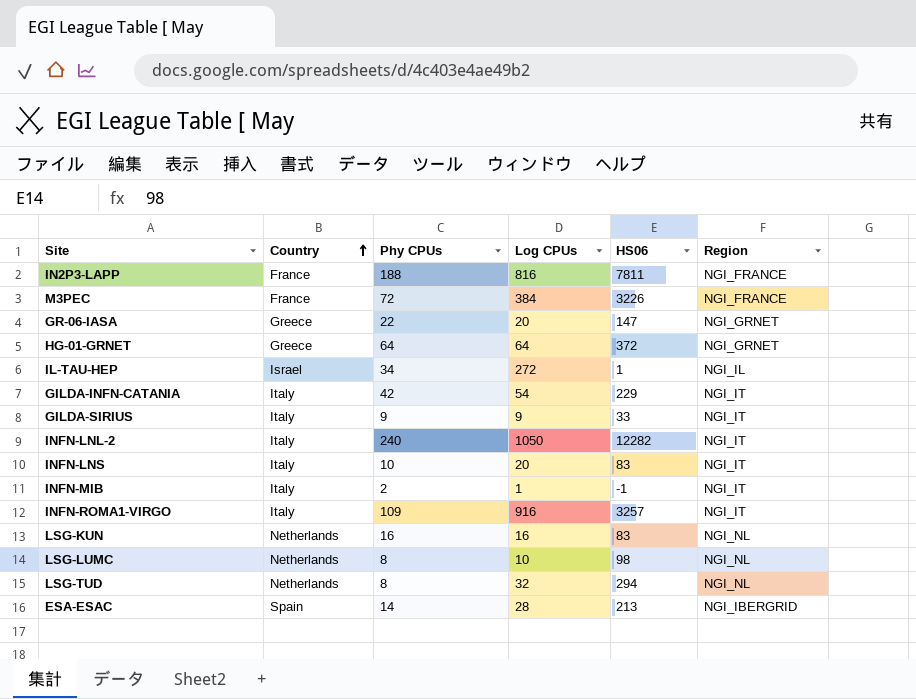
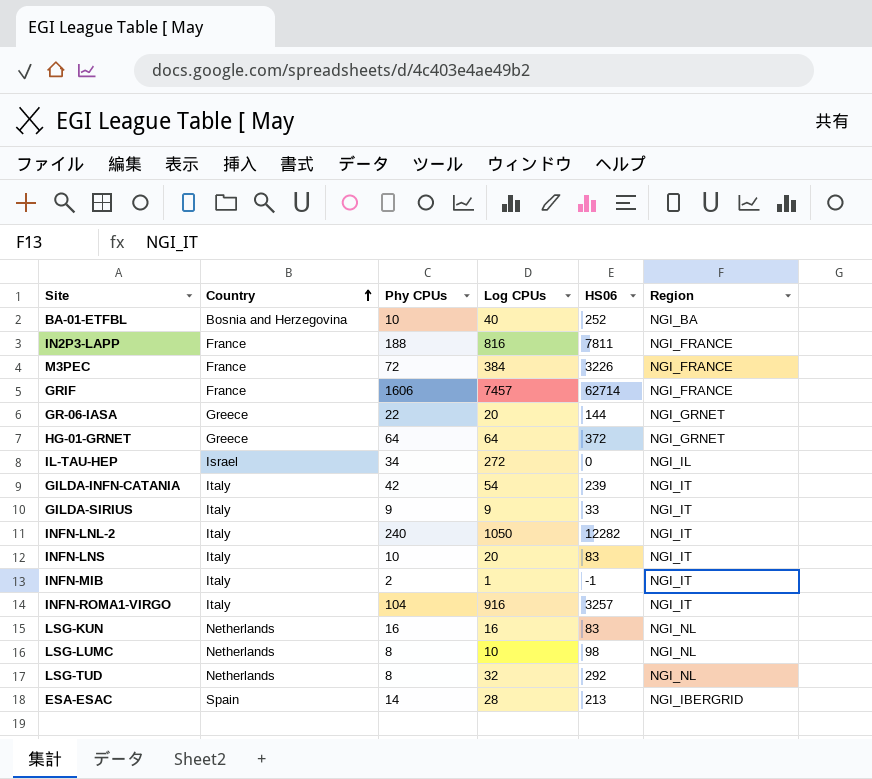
row BA-01-ETFBL: none -> Bosnia and Herzegovina | 10 | 40 | 252 | NGI_BA
row GRIF: none -> France | 1606 | 7457 | 62714 | NGI_FRANCE
GR-06-IASA | HS06: 147 -> 144
IL-TAU-HEP | HS06: 1 -> 0
GILDA-INFN-CATANIA | HS06: 229 -> 239
INFN-ROMA1-VIRGO | Phy CPUs: 109 -> 104
LSG-TUD | HS06: 294 -> 292

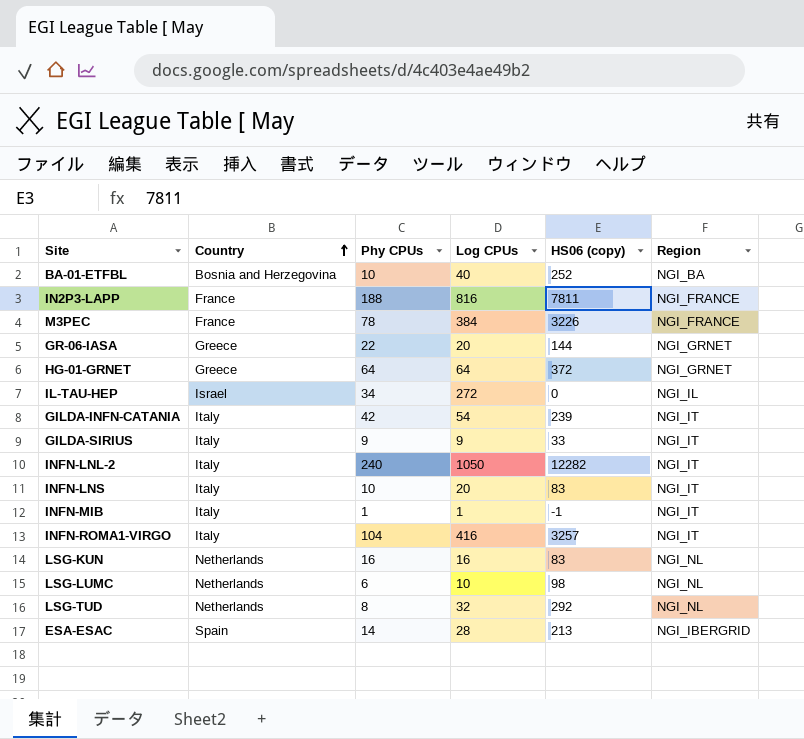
column name: HS06 -> HS06 (copy)
row GRIF: France | 1606 | 7457 | 62714 | NGI_FRANCE -> none
M3PEC | Phy CPUs: 72 -> 78
INFN-MIB | Phy CPUs: 2 -> 1
INFN-ROMA1-VIRGO | Log CPUs: 916 -> 416
LSG-LUMC | Phy CPUs: 8 -> 6

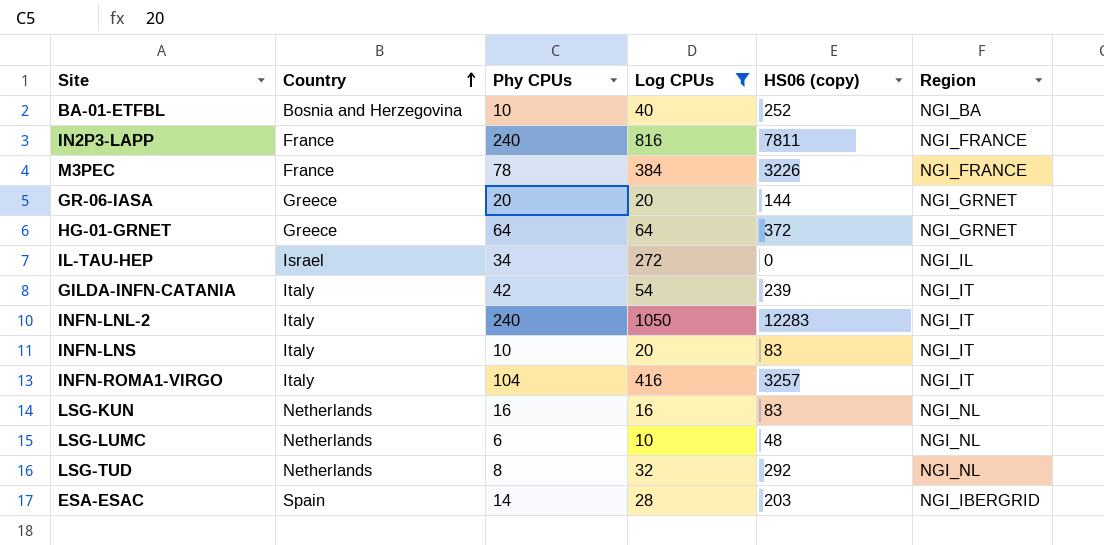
filter: none -> Log CPUs >= 10
IN2P3-LAPP | Phy CPUs: 188 -> 240
GR-06-IASA | Phy CPUs: 22 -> 20
INFN-LNL-2 | HS06 (copy): 12282 -> 12283
LSG-LUMC | HS06 (copy): 98 -> 48
ESA-ESAC | HS06 (copy): 213 -> 203

